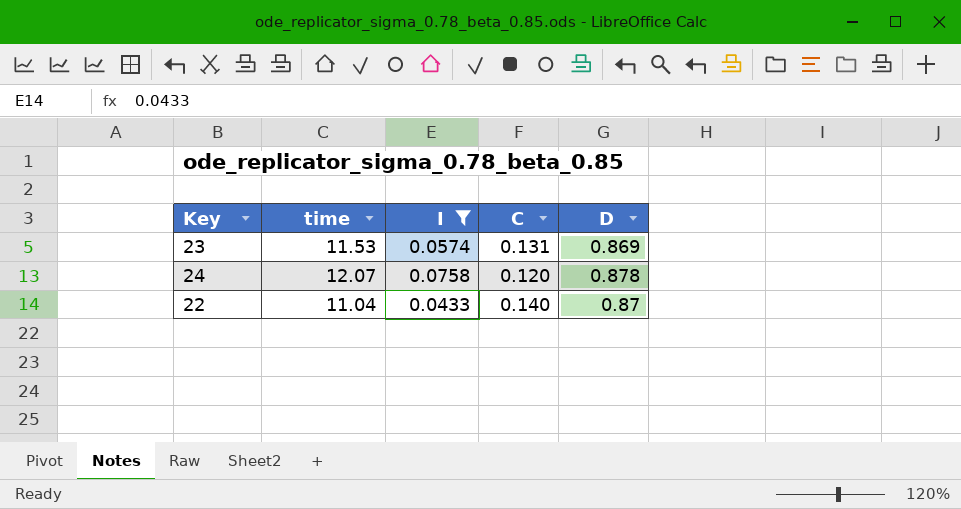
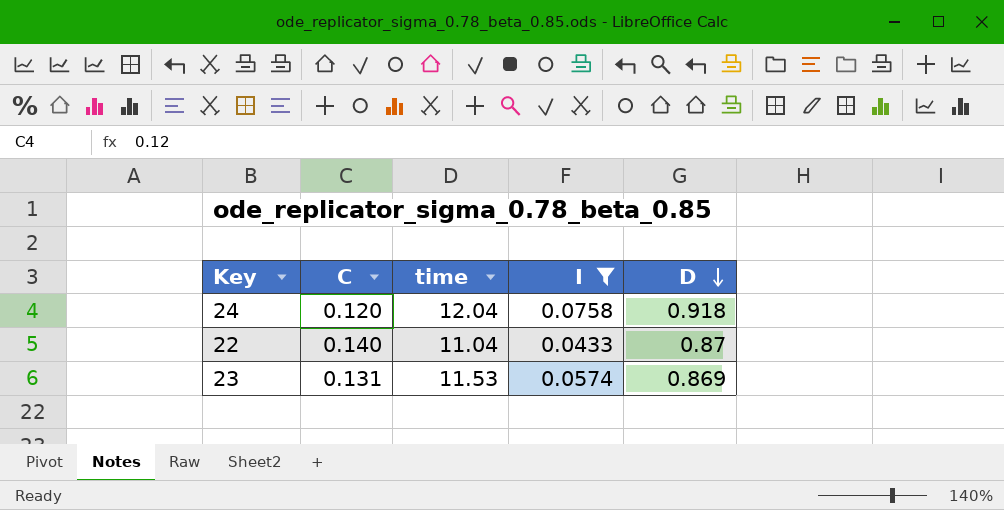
row order: none -> D descending
column C | position: 4 -> 2
24 | time: 12.07 -> 12.04
24 | D: 0.878 -> 0.918

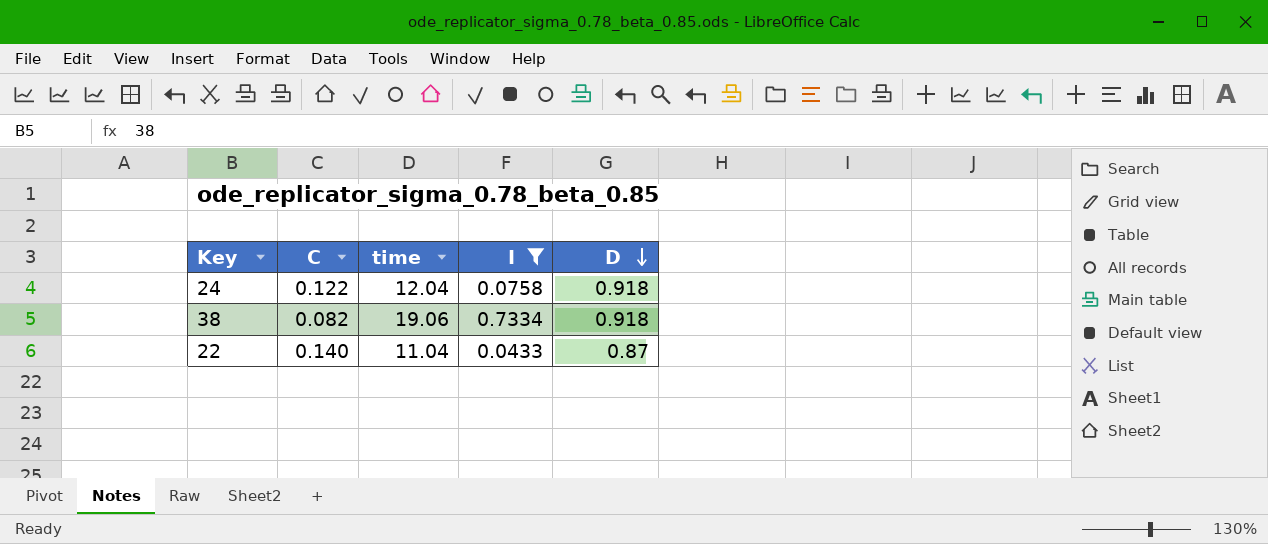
row 23: 0.131 | 11.53 | 0.0574 | 0.869 -> none
24 | C: 0.120 -> 0.122
row 38: none -> 0.082 | 19.06 | 0.7334 | 0.918

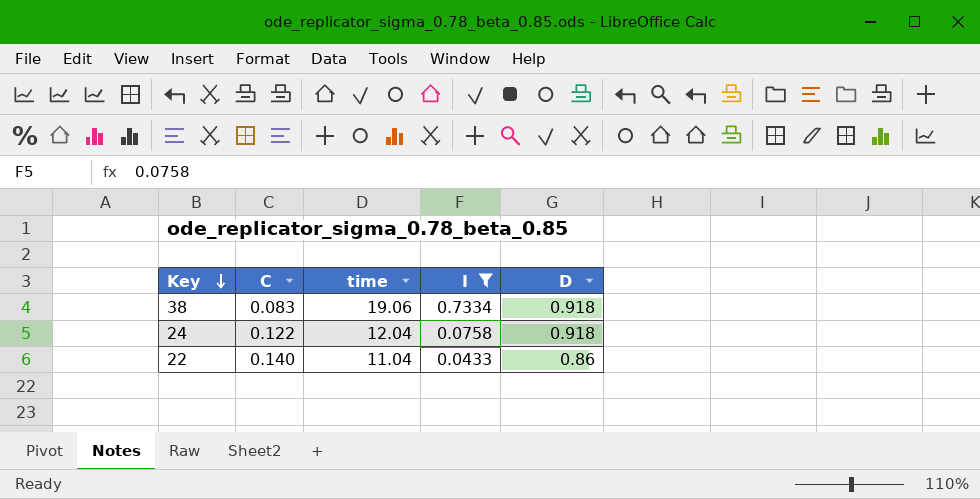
row order: D descending -> Key descending
38 | C: 0.082 -> 0.083
22 | D: 0.87 -> 0.86

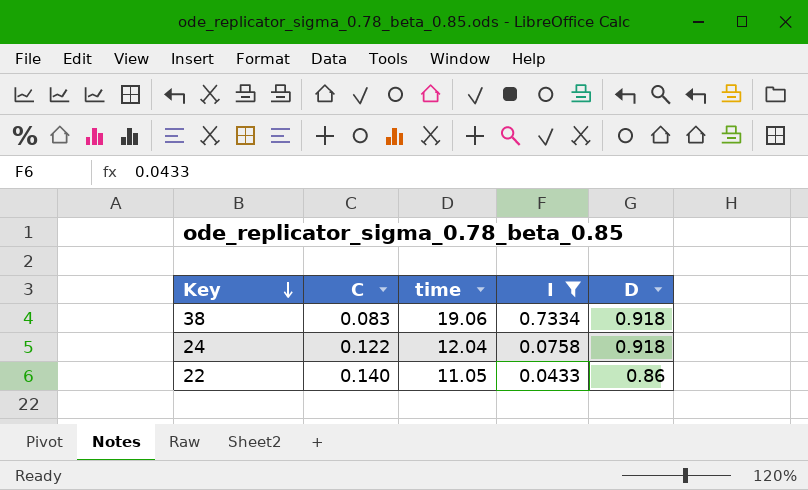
22 | time: 11.04 -> 11.05

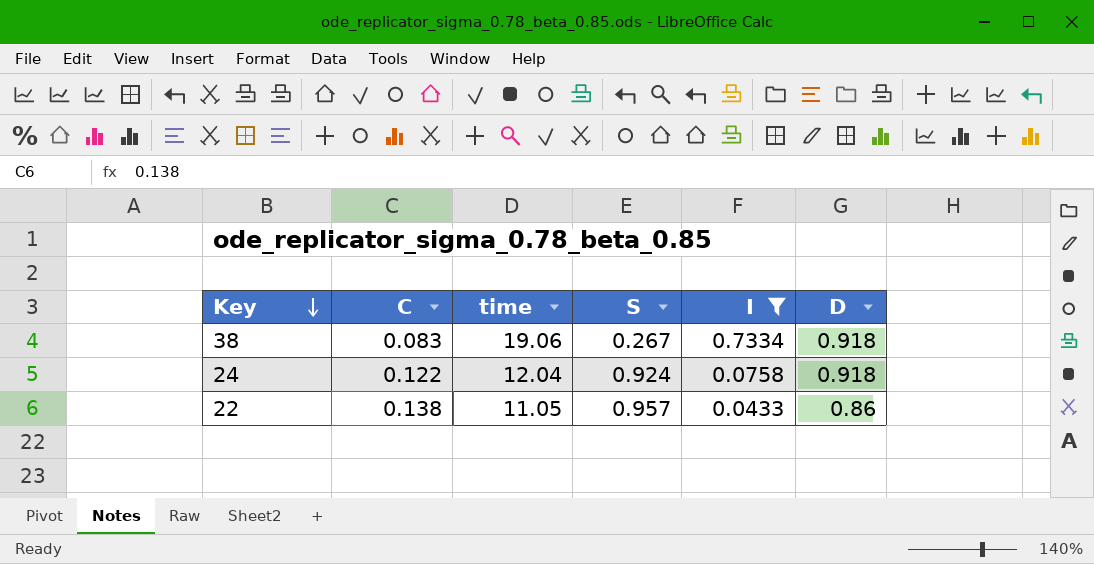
column S | position: none -> 4
22 | C: 0.140 -> 0.138

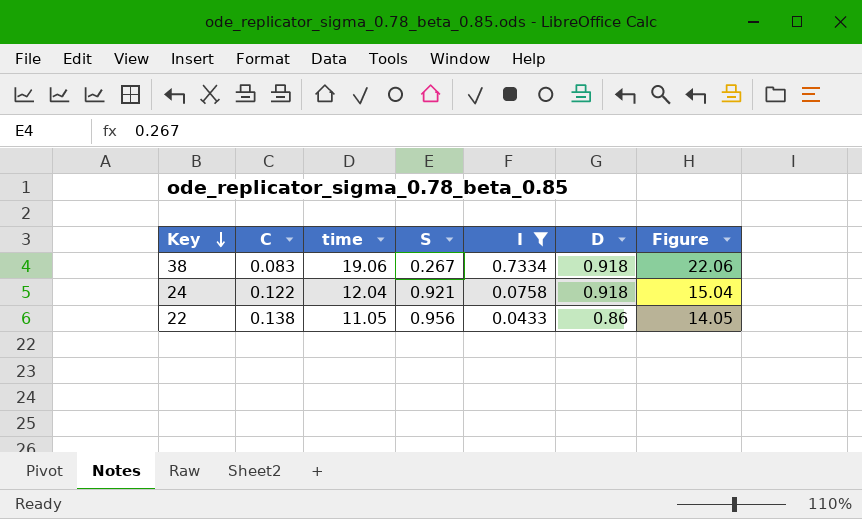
column Figure | formula: none -> [time] + 3
24 | S: 0.924 -> 0.921
22 | S: 0.957 -> 0.956

